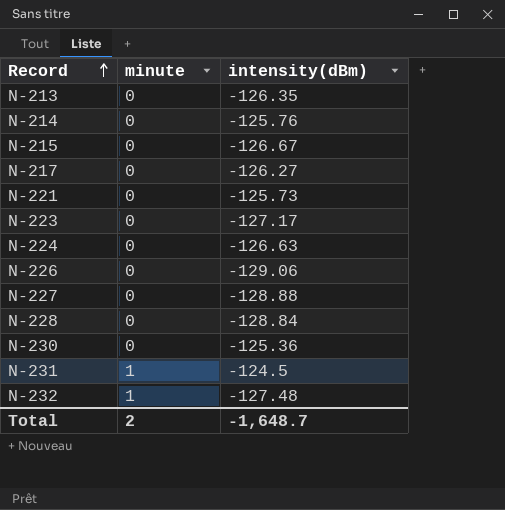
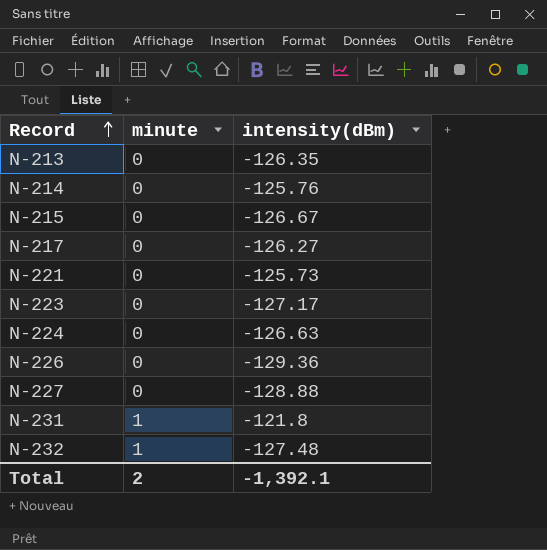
row N-228: 0 | -128.84 -> none
row N-230: 0 | -125.36 -> none
N-226 | intensity(dBm): -129.06 -> -129.36
N-231 | intensity(dBm): -124.5 -> -121.8
Total | intensity(dBm): -1,648.7 -> -1,392.1

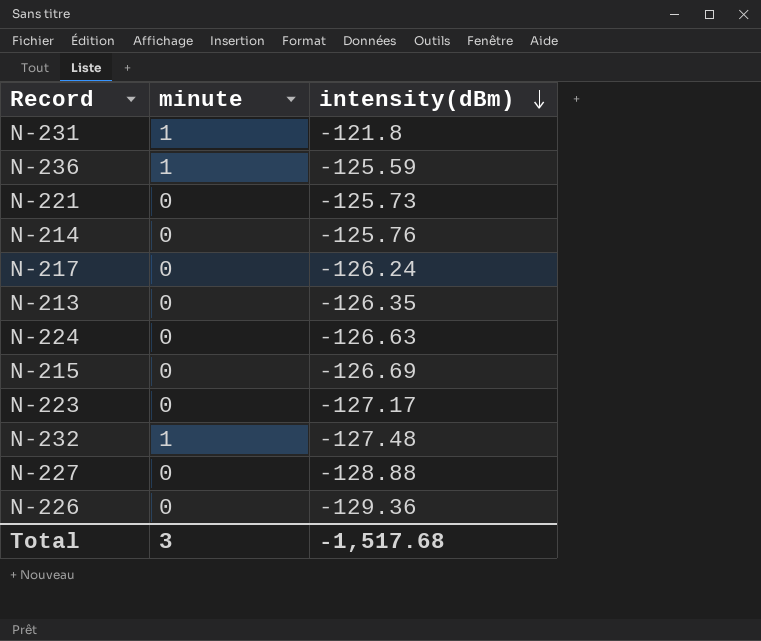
row order: Record ascending -> intensity(dBm) descending
row N-236: none -> 1 | -125.59
N-217 | intensity(dBm): -126.27 -> -126.24
N-215 | intensity(dBm): -126.67 -> -126.69
Total | minute: 2 -> 3
Total | intensity(dBm): -1,392.1 -> -1,517.68

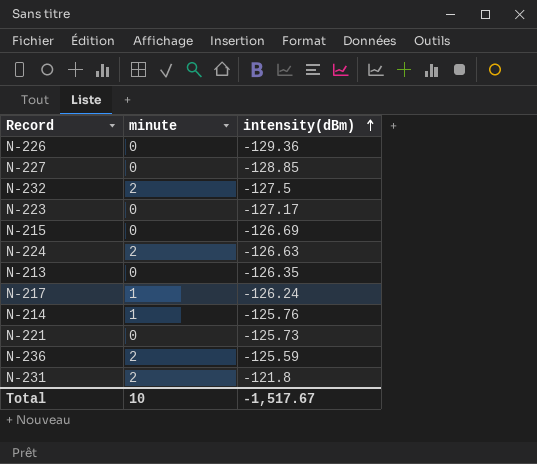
row order: intensity(dBm) descending -> intensity(dBm) ascending
N-227 | intensity(dBm): -128.88 -> -128.85
N-232 | minute: 1 -> 2
N-232 | intensity(dBm): -127.48 -> -127.5
N-224 | minute: 0 -> 2
N-217 | minute: 0 -> 1
N-214 | minute: 0 -> 1
N-236 | minute: 1 -> 2
N-231 | minute: 1 -> 2
Total | minute: 3 -> 10
Total | intensity(dBm): -1,517.68 -> -1,517.67

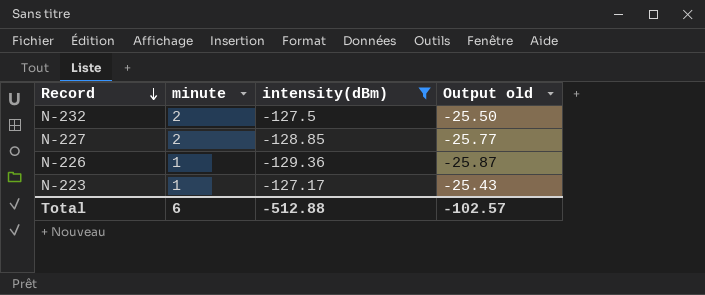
filter: none -> intensity(dBm) <= -127.17
row order: intensity(dBm) ascending -> Record descending
column Output old | formula: none -> [intensity(dBm)] * 0.2
N-227 | minute: 0 -> 2
N-226 | minute: 0 -> 1
N-223 | minute: 0 -> 1
Total | minute: 10 -> 6
Total | intensity(dBm): -1,517.67 -> -512.88

